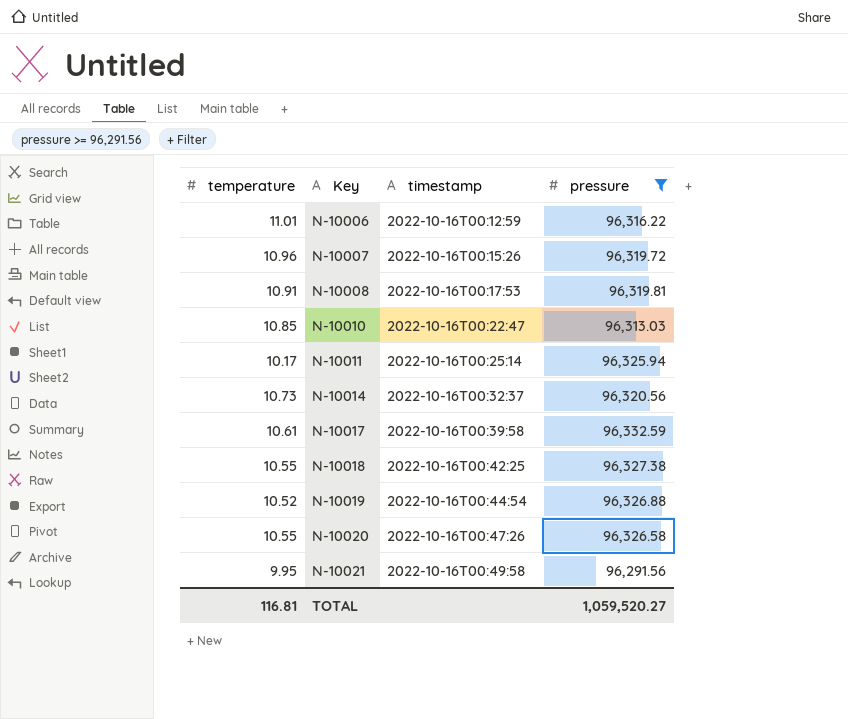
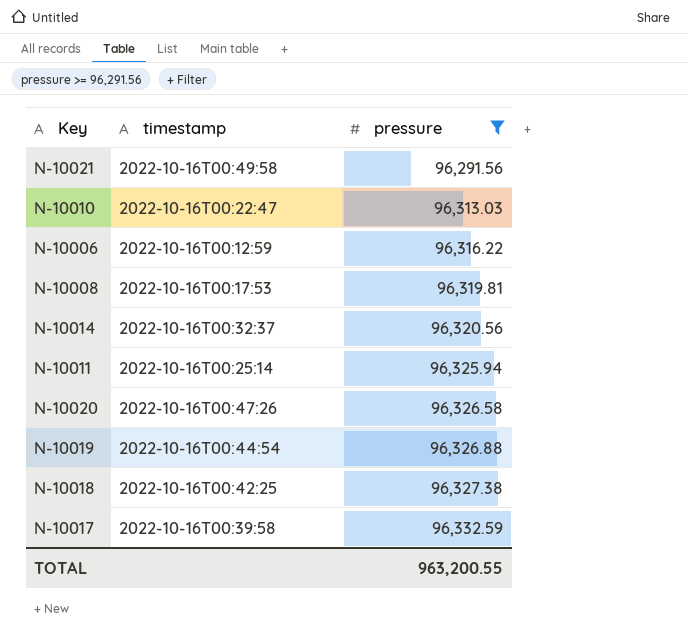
row order: Key ascending -> pressure ascending
column temperature | position: 1 -> none
row N-10007: 10.96 | 2022-10-16T00:15:26 | 96,319.72 -> none
TOTAL | pressure: 1,059,520.27 -> 963,200.55

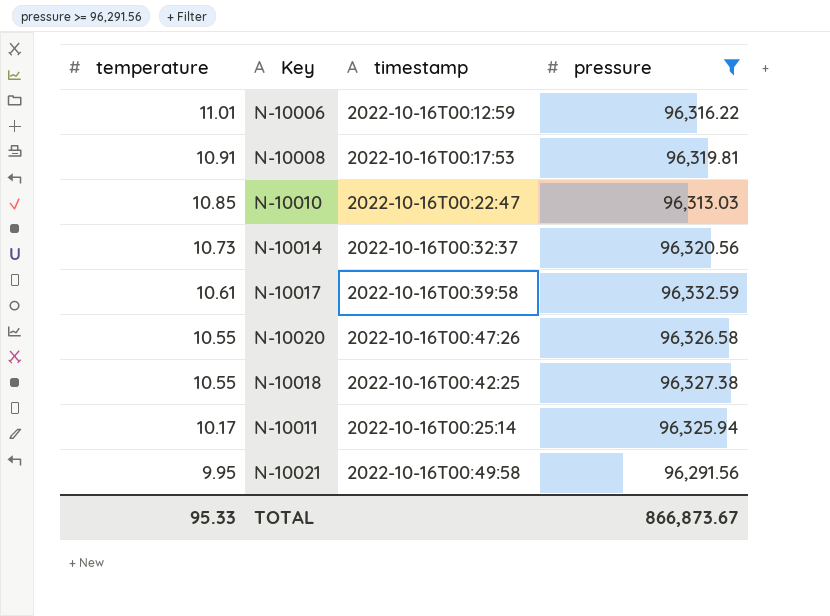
row order: pressure ascending -> temperature descending
column temperature | position: none -> 1
row N-10019: 2022-10-16T00:44:54 | 96,326.88 -> none
TOTAL | pressure: 963,200.55 -> 866,873.67

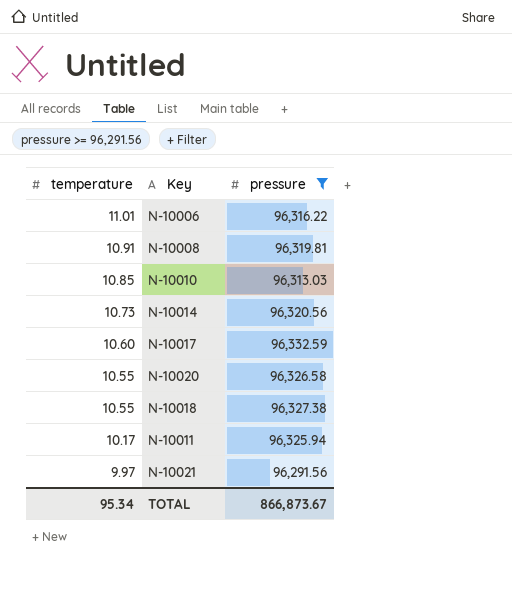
column timestamp | position: 3 -> none
N-10017 | temperature: 10.61 -> 10.60
N-10021 | temperature: 9.95 -> 9.97
TOTAL | temperature: 95.33 -> 95.34

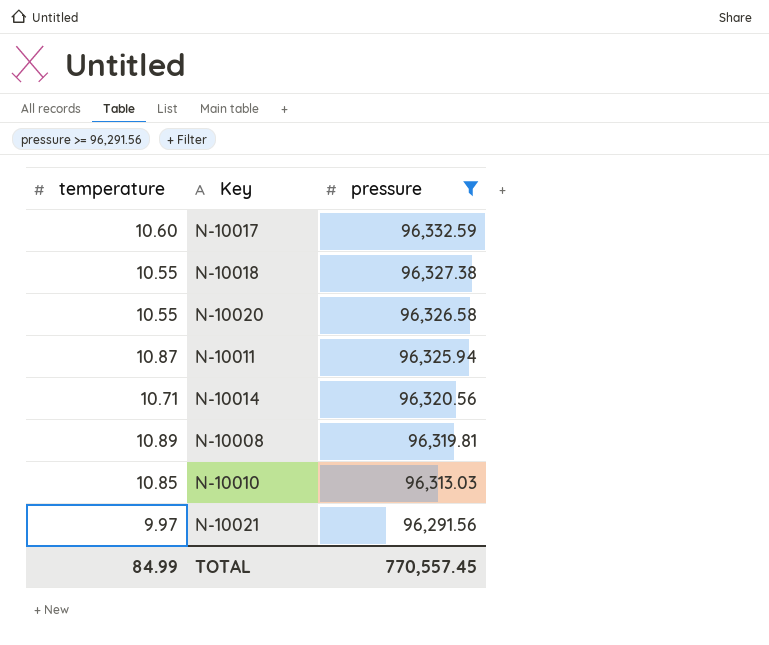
row order: temperature descending -> pressure descending
row N-10006: 11.01 | 96,316.22 -> none
N-10011 | temperature: 10.17 -> 10.87
N-10014 | temperature: 10.73 -> 10.71
N-10008 | temperature: 10.91 -> 10.89
TOTAL | temperature: 95.34 -> 84.99
TOTAL | pressure: 866,873.67 -> 770,557.45

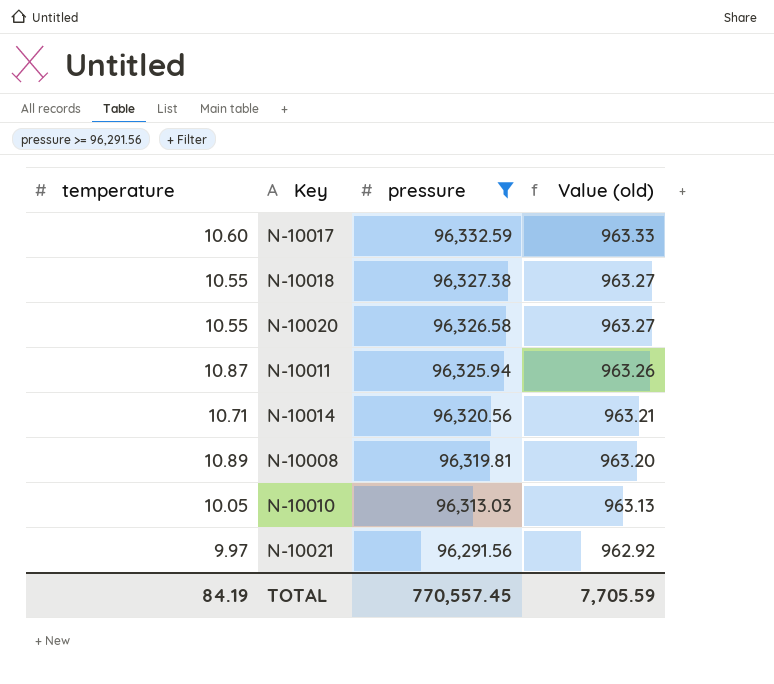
column Value (old) | formula: none -> [pressure] * 0.01
N-10010 | temperature: 10.85 -> 10.05
TOTAL | temperature: 84.99 -> 84.19

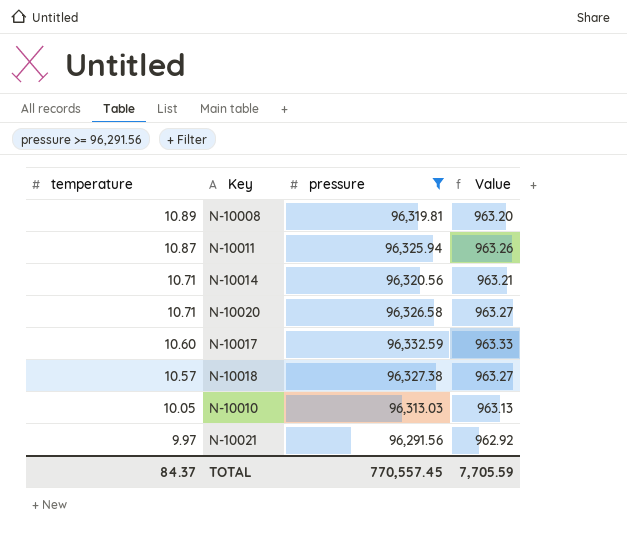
row order: pressure descending -> temperature descending
column name: Value (old) -> Value
N-10020 | temperature: 10.55 -> 10.71
N-10018 | temperature: 10.55 -> 10.57
TOTAL | temperature: 84.19 -> 84.37

